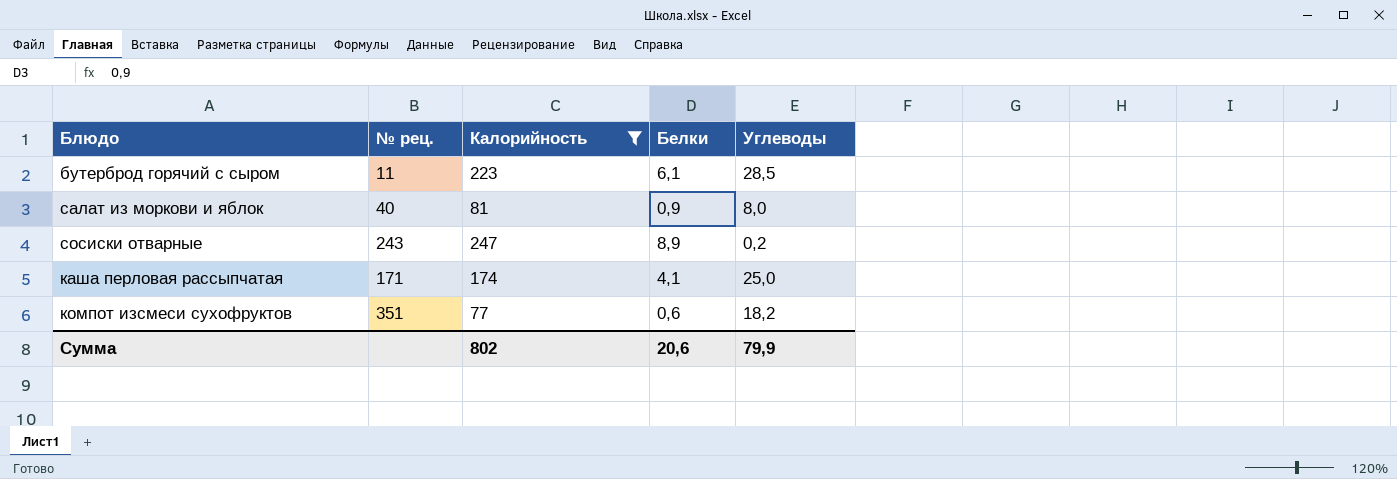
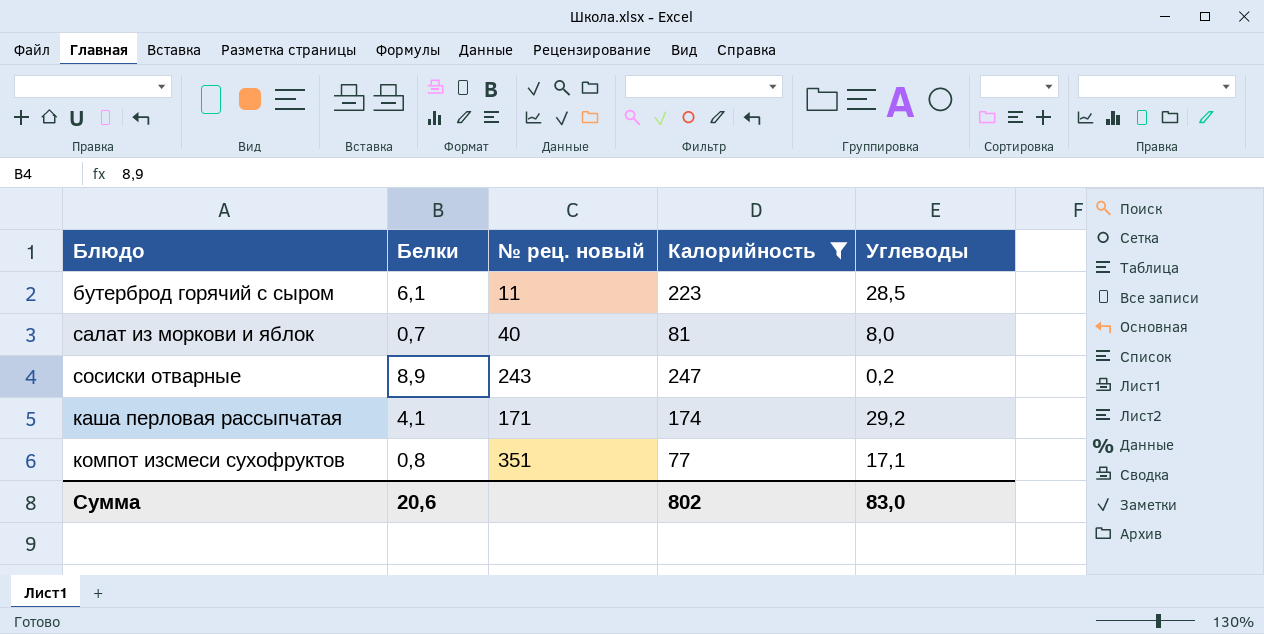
column Белки | position: 4 -> 2
column name: № рец. -> № рец. новый
салат из моркови и яблок | Белки: 0,9 -> 0,7
каша перловая рассыпчатая | Углеводы: 25,0 -> 29,2
компот изсмеси сухофруктов | Белки: 0,6 -> 0,8
компот изсмеси сухофруктов | Углеводы: 18,2 -> 17,1
Сумма | Углеводы: 79,9 -> 83,0

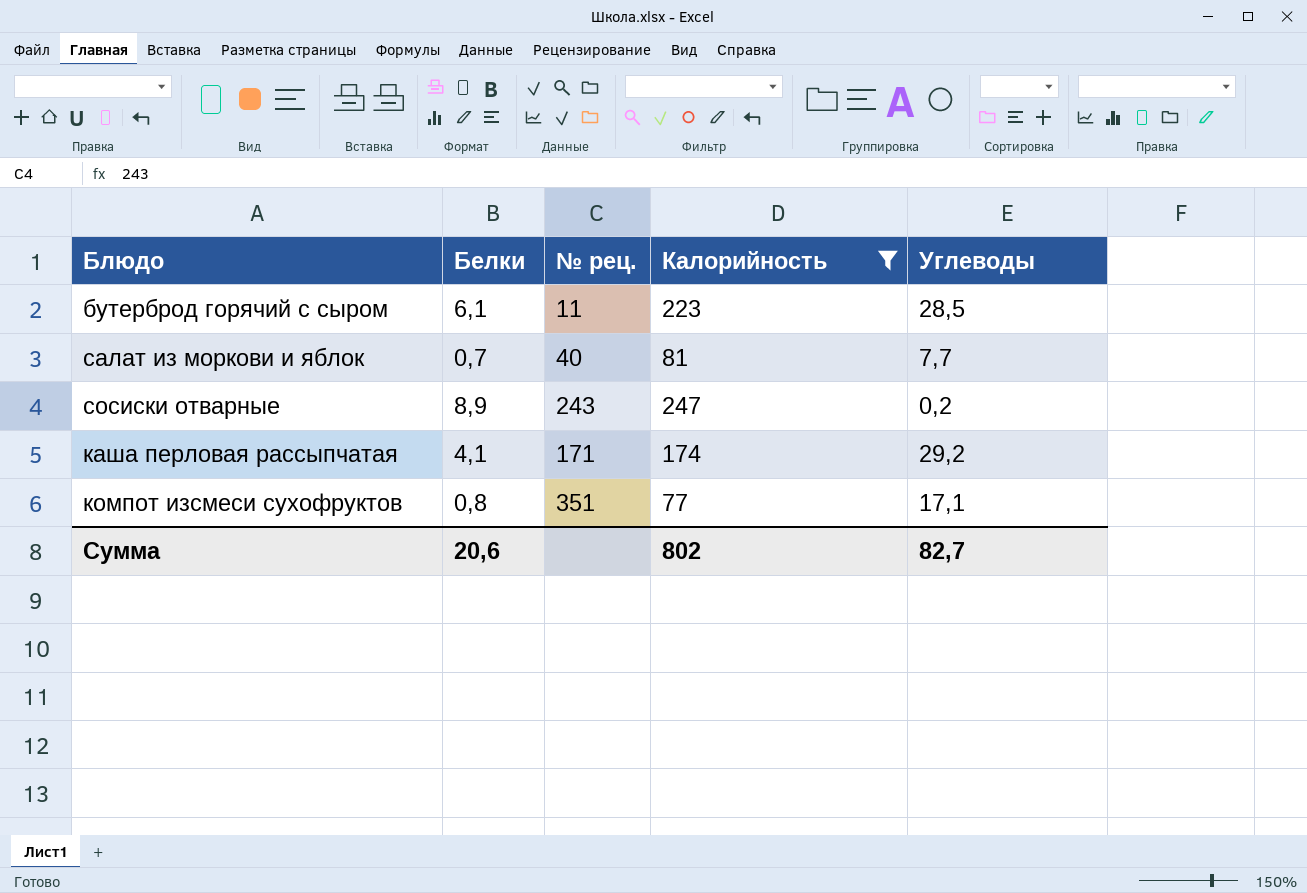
column name: № рец. новый -> № рец.
салат из моркови и яблок | Углеводы: 8,0 -> 7,7
Сумма | Углеводы: 83,0 -> 82,7

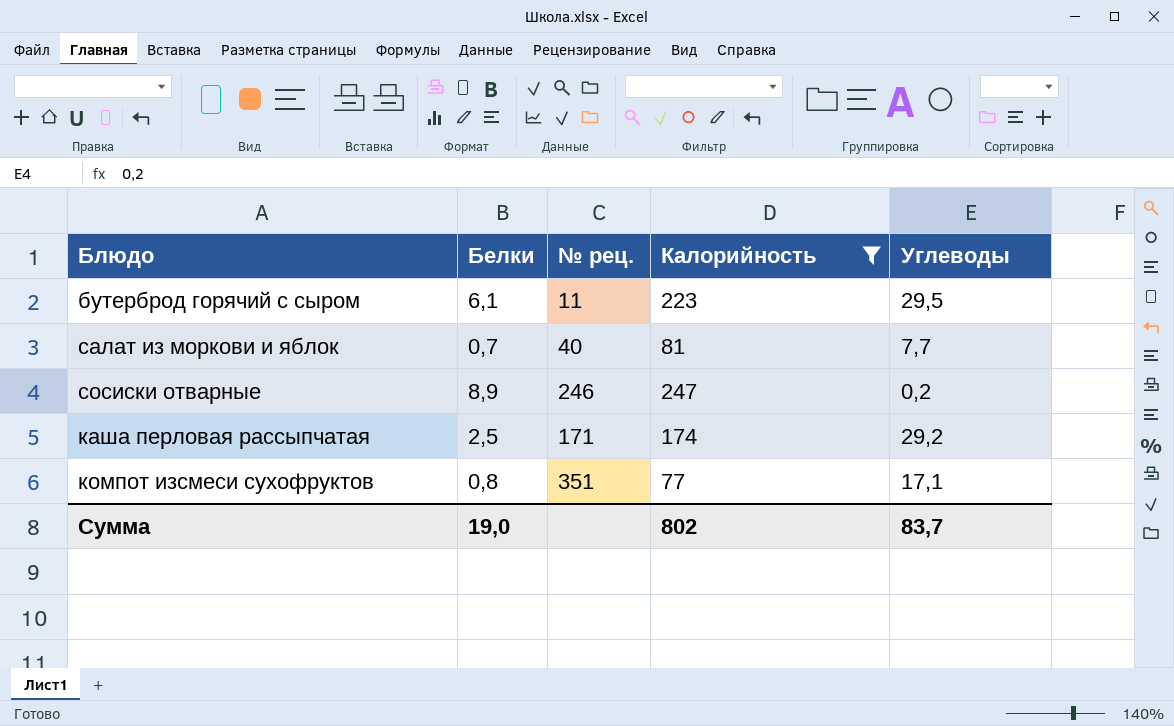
бутерброд горячий с сыром | Углеводы: 28,5 -> 29,5
сосиски отварные | № рец.: 243 -> 246
каша перловая рассыпчатая | Белки: 4,1 -> 2,5
Сумма | Белки: 20,6 -> 19,0
Сумма | Углеводы: 82,7 -> 83,7

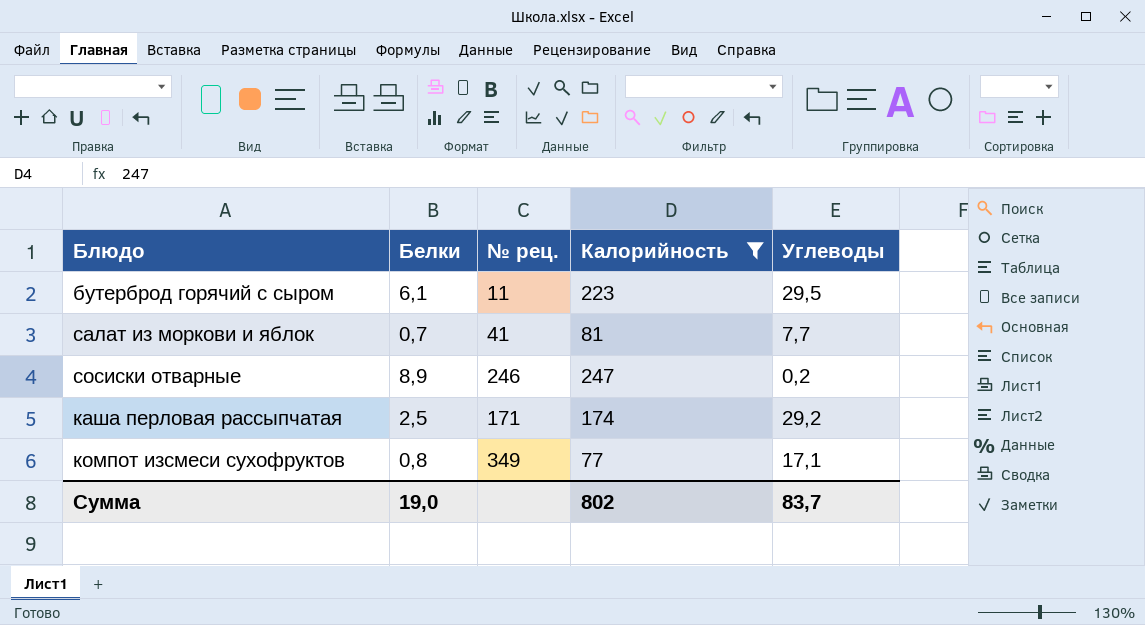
салат из моркови и яблок | № рец.: 40 -> 41
компот изсмеси сухофруктов | № рец.: 351 -> 349

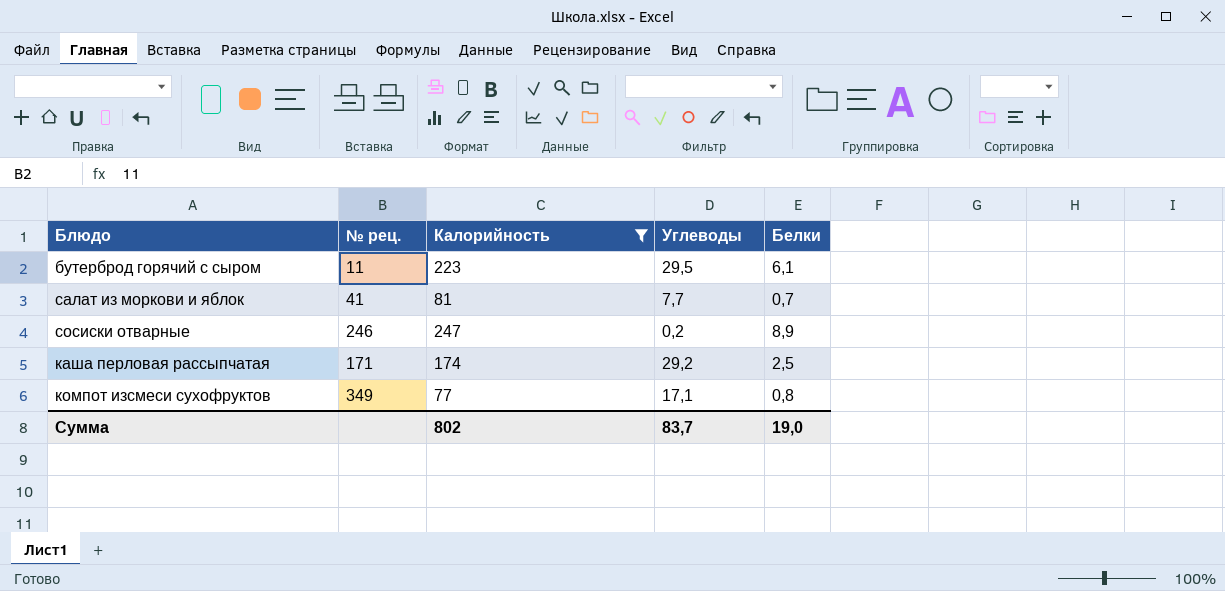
column Белки | position: 2 -> 5

